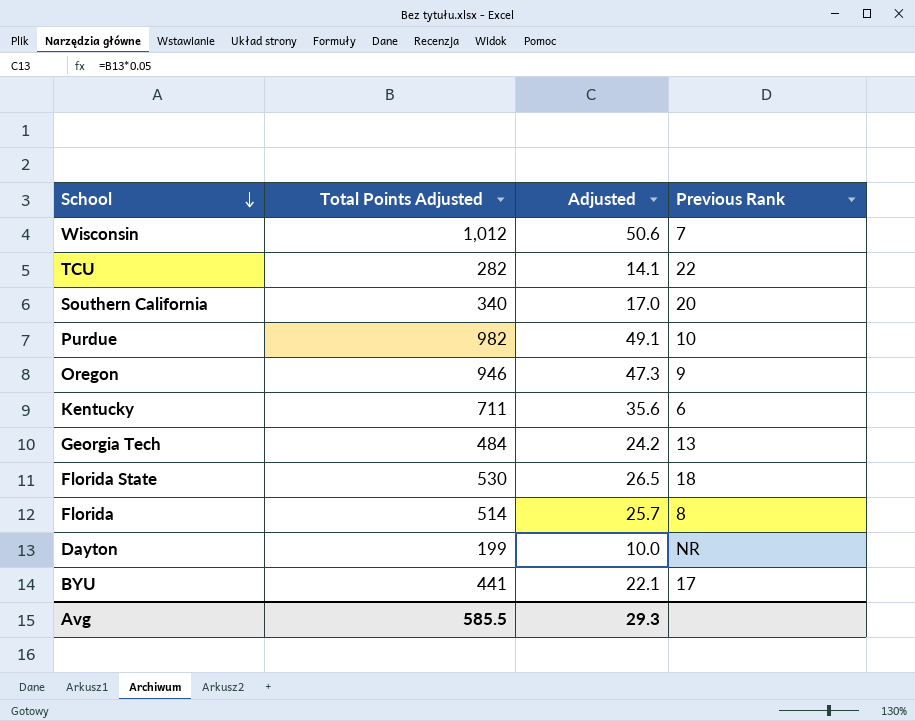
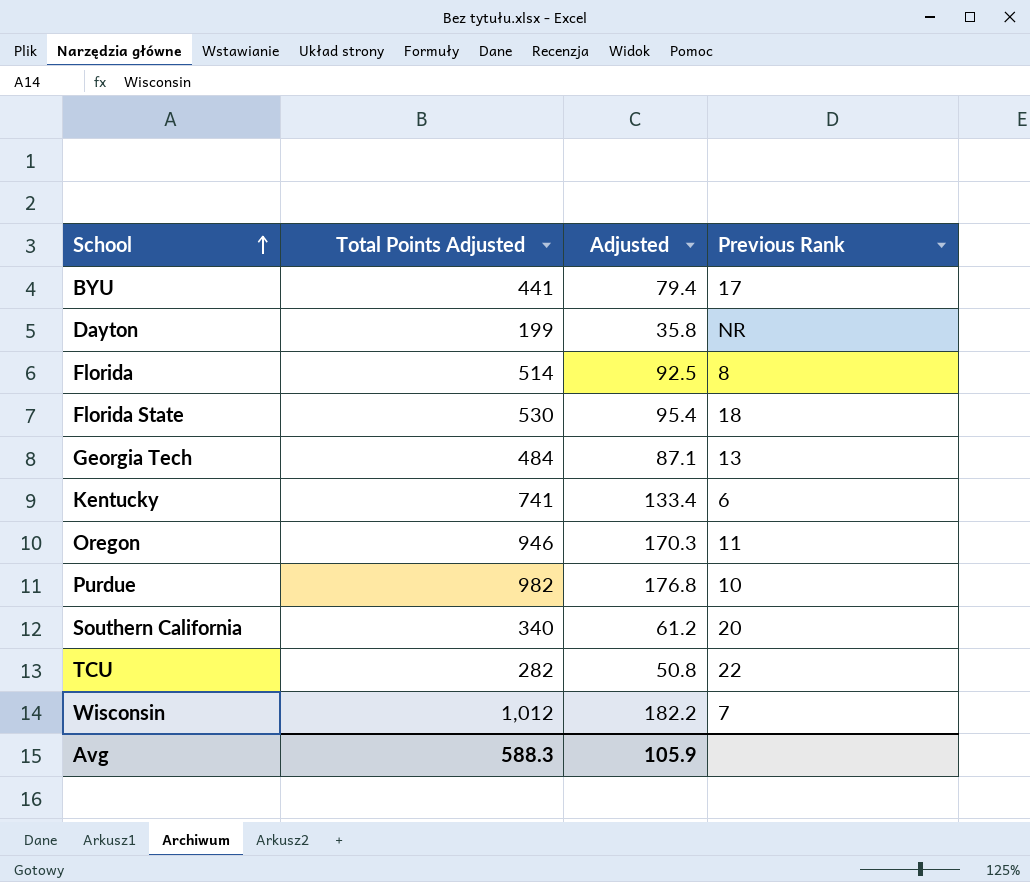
row order: School descending -> School ascending
column Adjusted | formula: [Total Points Adjusted] * 0.05 -> [Total Points Adjusted] * 0.18
Kentucky | Total Points Adjusted: 711 -> 741
Oregon | Previous Rank: 9 -> 11
Avg | Total Points Adjusted: 585.5 -> 588.3
Avg | Adjusted: 29.3 -> 105.9

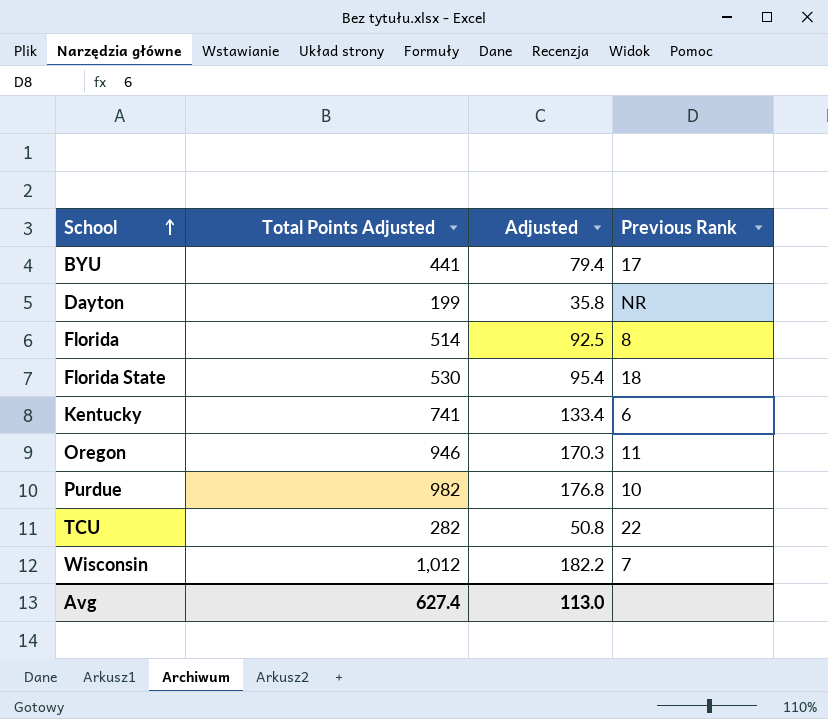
row Georgia Tech: 484 | 87.1 | 13 -> none
row Southern California: 340 | 61.2 | 20 -> none
Avg | Total Points Adjusted: 588.3 -> 627.4
Avg | Adjusted: 105.9 -> 113.0

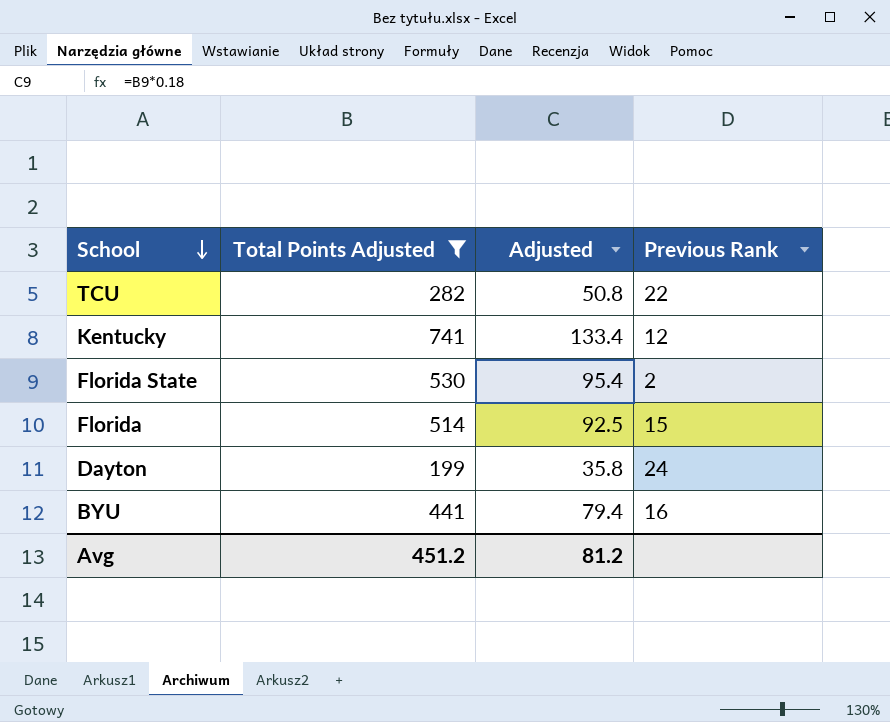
filter: none -> Total Points Adjusted <= 741
row order: School ascending -> School descending
Kentucky | Previous Rank: 6 -> 12
Florida State | Previous Rank: 18 -> 2
Florida | Previous Rank: 8 -> 15
Dayton | Previous Rank: NR -> 24
BYU | Previous Rank: 17 -> 16
Avg | Total Points Adjusted: 627.4 -> 451.2
Avg | Adjusted: 113.0 -> 81.2

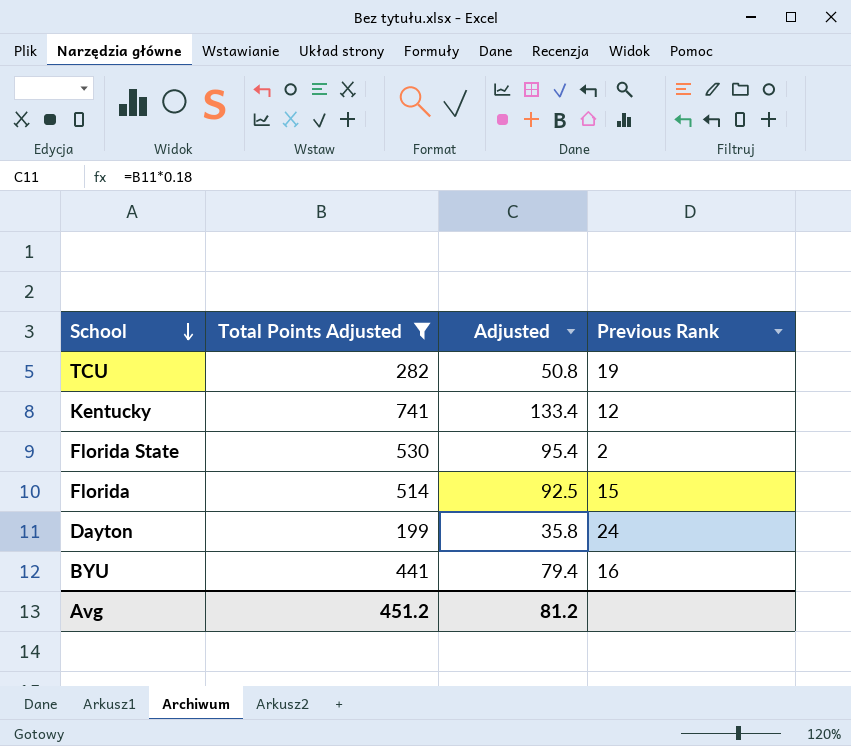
TCU | Previous Rank: 22 -> 19

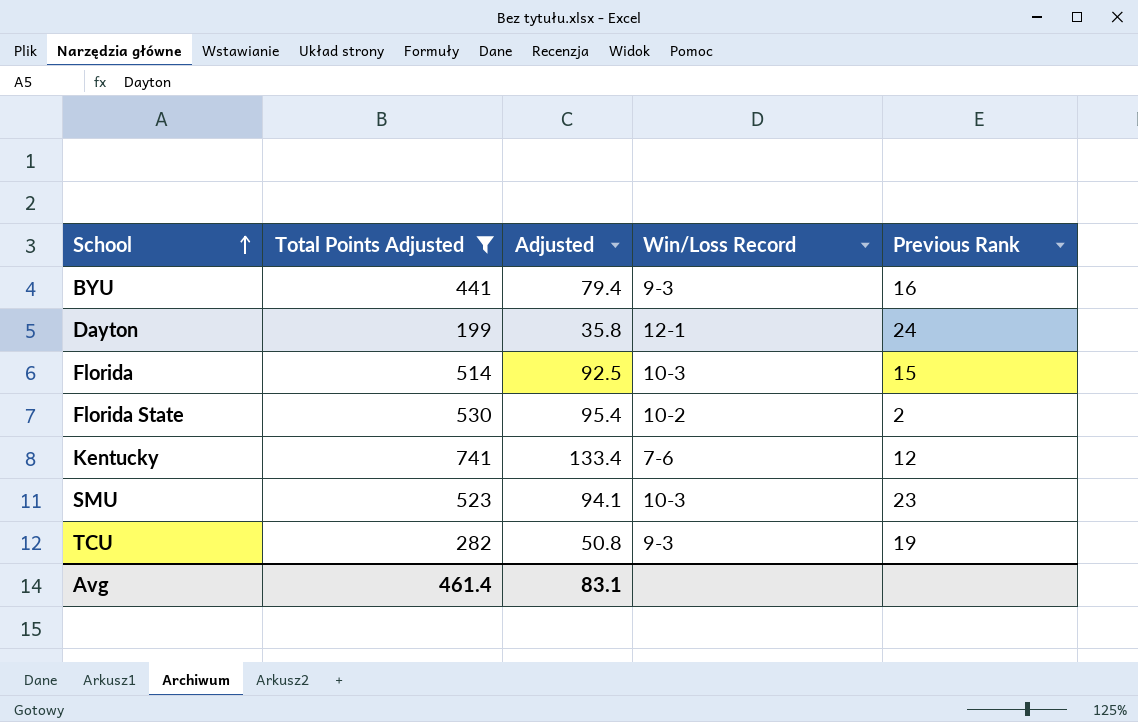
row order: School descending -> School ascending
column Win/Loss Record | position: none -> 4
row SMU: none -> 523 | 94.1 | 10-3 | 23
Avg | Total Points Adjusted: 451.2 -> 461.4
Avg | Adjusted: 81.2 -> 83.1

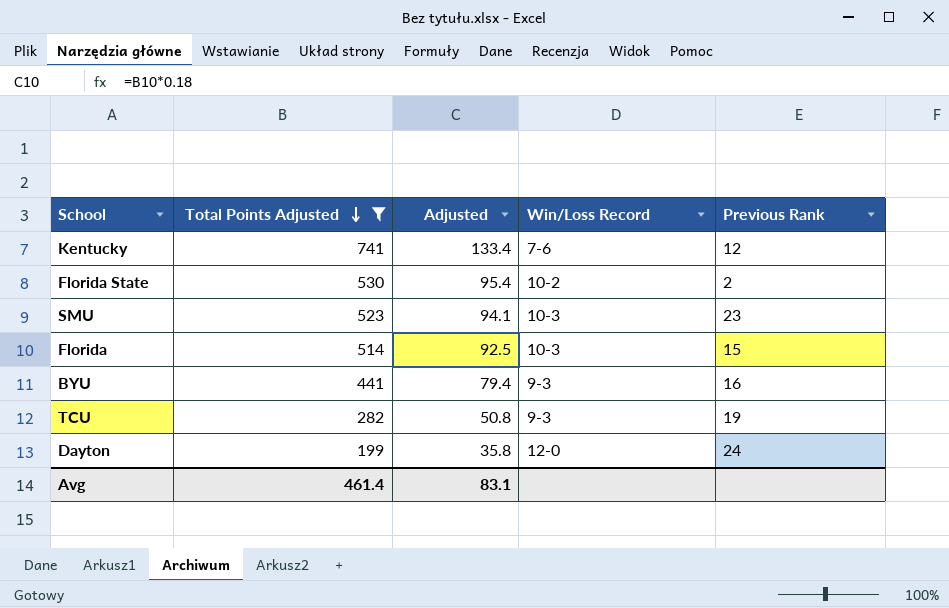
row order: School ascending -> Total Points Adjusted descending
Dayton | Win/Loss Record: 12-1 -> 12-0

